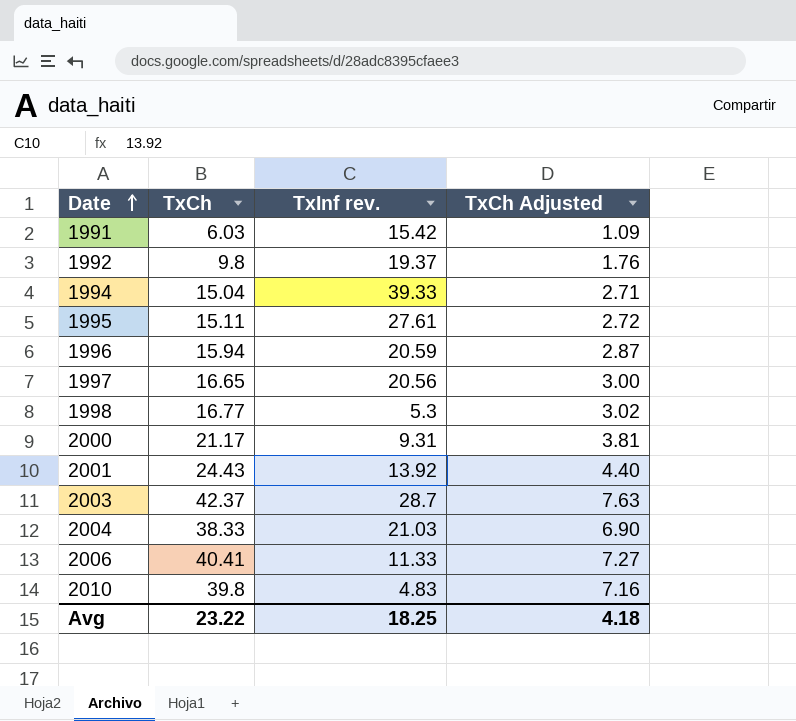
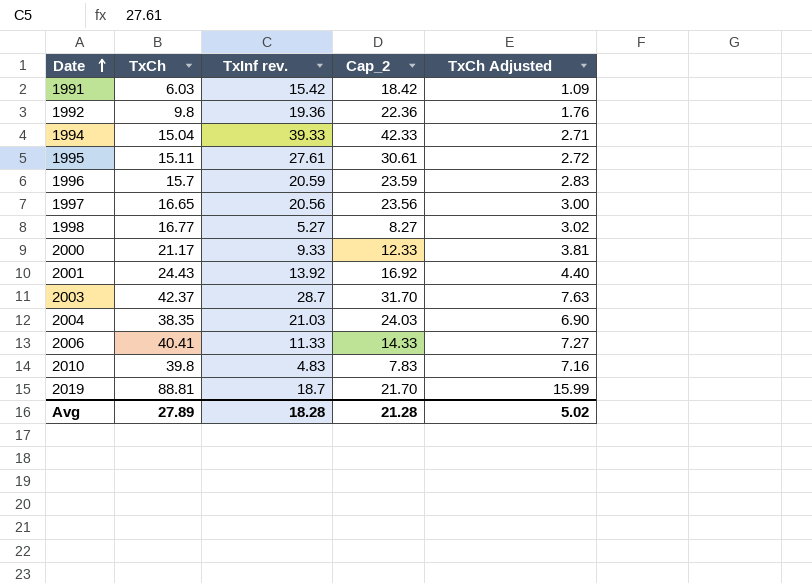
column Cap_2 | formula: none -> [TxInf rev.] + 3
1992 | TxInf rev.: 19.37 -> 19.36
1996 | TxCh: 15.94 -> 15.7
1996 | TxCh Adjusted: 2.87 -> 2.83
1998 | TxInf rev.: 5.3 -> 5.27
2000 | TxInf rev.: 9.31 -> 9.33
2004 | TxCh: 38.33 -> 38.35
row 2019: none -> 88.81 | 18.7 | 21.70 | 15.99
Avg | TxCh: 23.22 -> 27.89
Avg | TxInf rev.: 18.25 -> 18.28
Avg | TxCh Adjusted: 4.18 -> 5.02

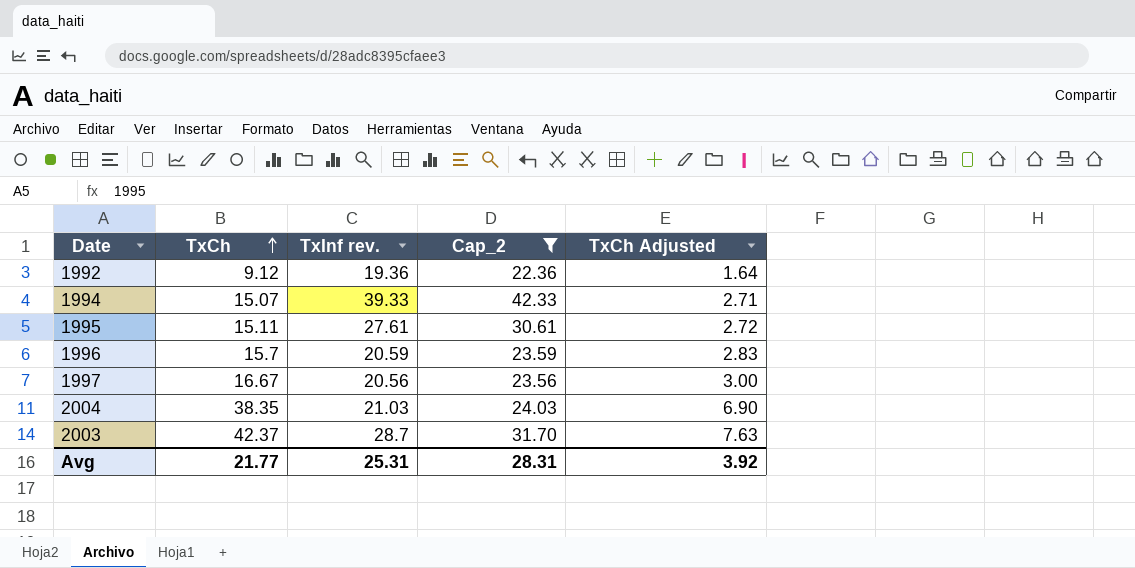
filter: none -> Cap_2 >= 22.36
row order: Date ascending -> TxCh ascending
1992 | TxCh: 9.8 -> 9.12
1992 | TxCh Adjusted: 1.76 -> 1.64
1994 | TxCh: 15.04 -> 15.07
1997 | TxCh: 16.65 -> 16.67
Avg | TxCh: 27.89 -> 21.77
Avg | TxInf rev.: 18.28 -> 25.31
Avg | Cap_2: 21.28 -> 28.31
Avg | TxCh Adjusted: 5.02 -> 3.92

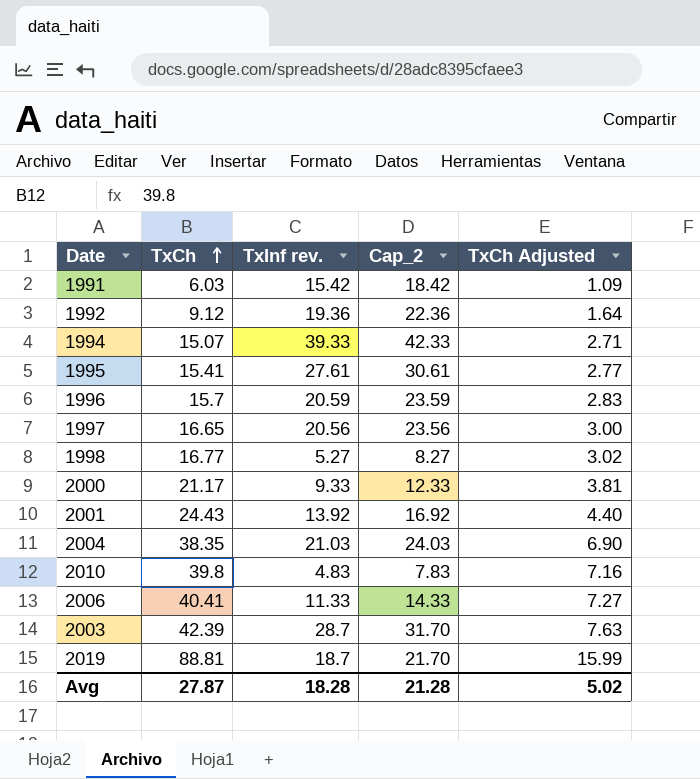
filter: Cap_2 >= 22.36 -> none
1995 | TxCh: 15.11 -> 15.41
1995 | TxCh Adjusted: 2.72 -> 2.77
1997 | TxCh: 16.67 -> 16.65
2003 | TxCh: 42.37 -> 42.39
Avg | TxCh: 21.77 -> 27.87
Avg | TxInf rev.: 25.31 -> 18.28
Avg | Cap_2: 28.31 -> 21.28
Avg | TxCh Adjusted: 3.92 -> 5.02

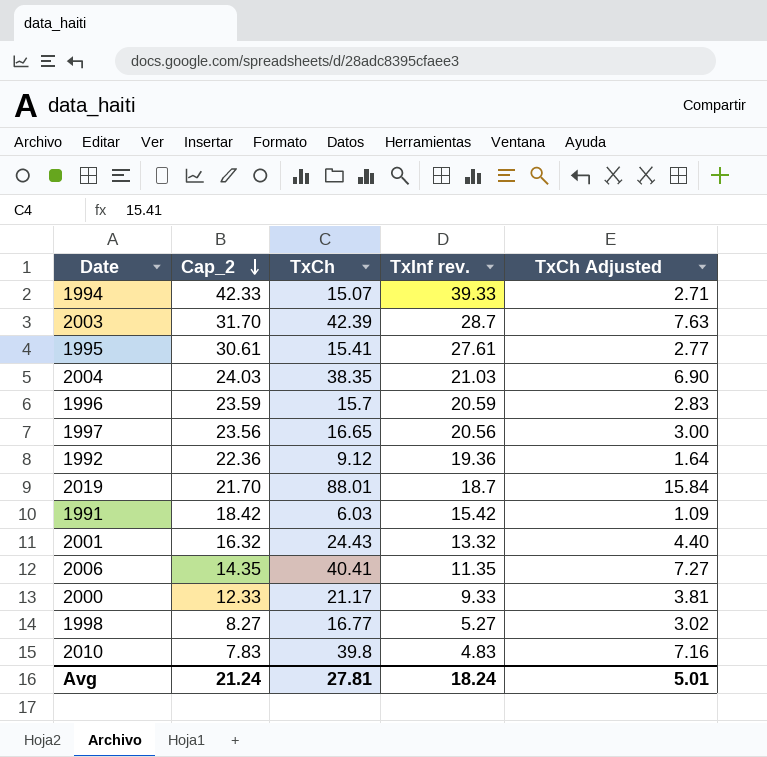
row order: TxCh ascending -> Cap_2 descending
column Cap_2 | position: 4 -> 2
2019 | TxCh: 88.81 -> 88.01
2019 | TxCh Adjusted: 15.99 -> 15.84
2001 | Cap_2: 16.92 -> 16.32
2001 | TxInf rev.: 13.92 -> 13.32
2006 | Cap_2: 14.33 -> 14.35
2006 | TxInf rev.: 11.33 -> 11.35
Avg | Cap_2: 21.28 -> 21.24
Avg | TxCh: 27.87 -> 27.81
Avg | TxInf rev.: 18.28 -> 18.24
Avg | TxCh Adjusted: 5.02 -> 5.01

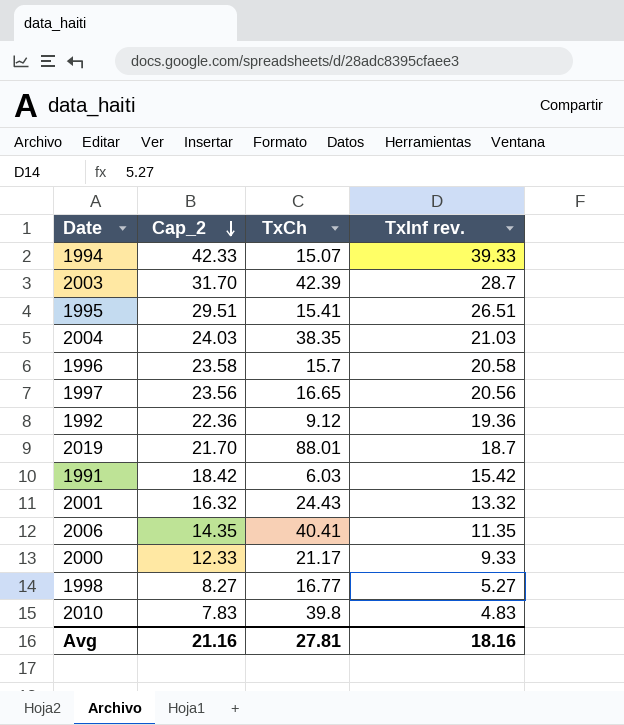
column TxCh Adjusted | formula: [TxCh] * 0.18 -> none
1995 | Cap_2: 30.61 -> 29.51
1995 | TxInf rev.: 27.61 -> 26.51
1996 | Cap_2: 23.59 -> 23.58
1996 | TxInf rev.: 20.59 -> 20.58
Avg | Cap_2: 21.24 -> 21.16
Avg | TxInf rev.: 18.24 -> 18.16

